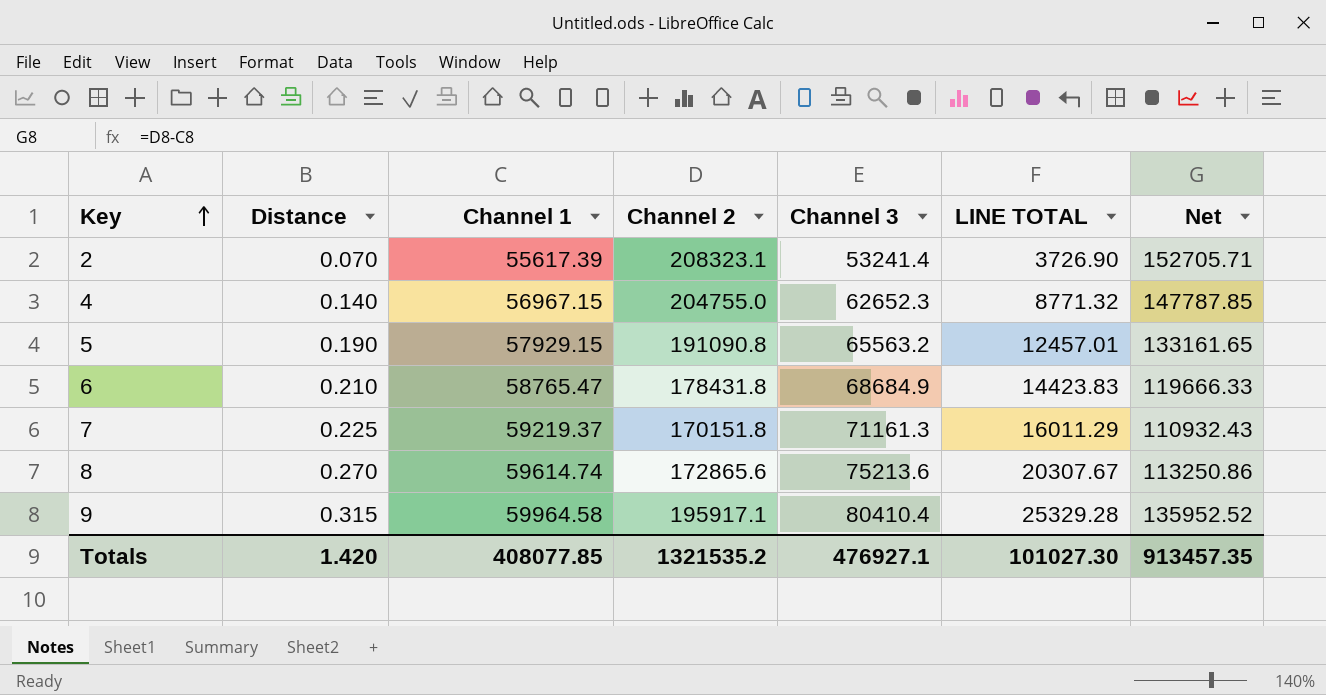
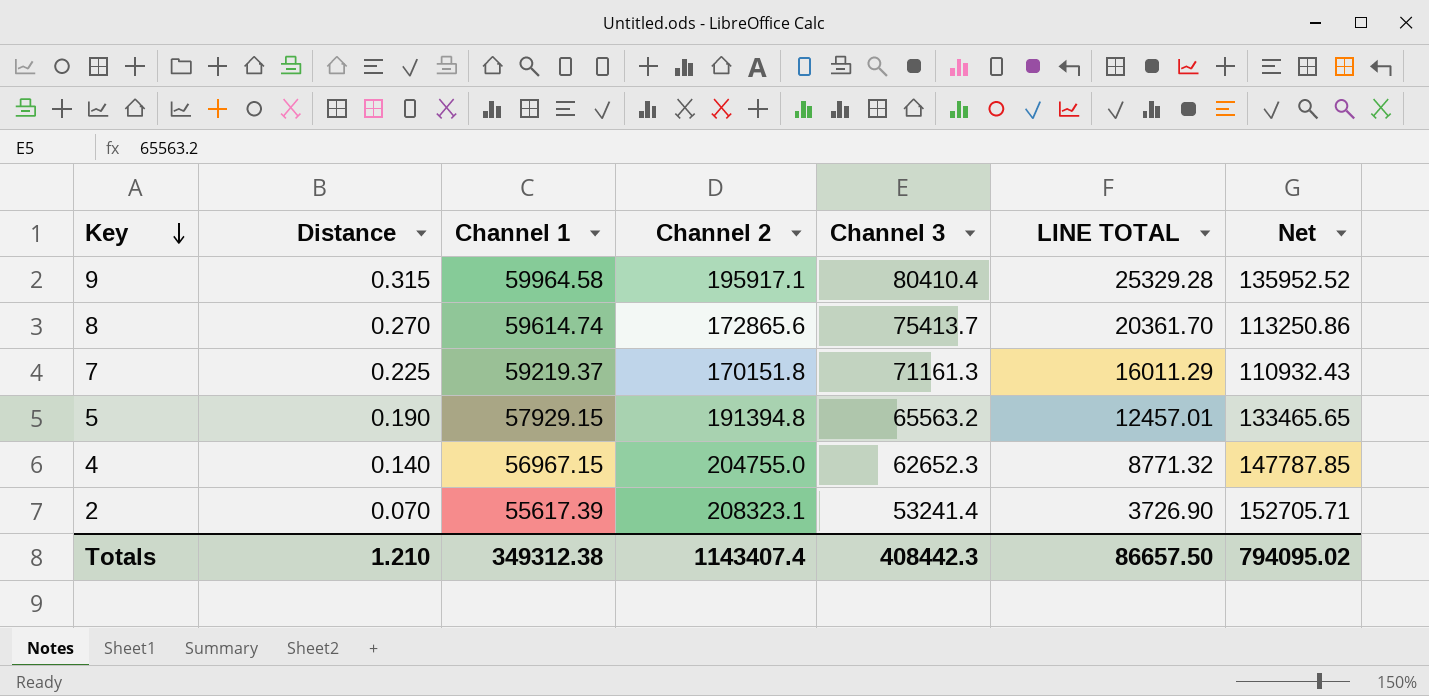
row order: Key ascending -> Key descending
row 6: 0.210 | 58765.47 | 178431.8 | 68684.9 | 14423.83 | 119666.33 -> none
8 | Channel 3: 75213.6 -> 75413.7
8 | LINE TOTAL: 20307.67 -> 20361.70
5 | Channel 2: 191090.8 -> 191394.8
5 | Net: 133161.65 -> 133465.65
Totals | Distance: 1.420 -> 1.210
Totals | Channel 1: 408077.85 -> 349312.38
Totals | Channel 2: 1321535.2 -> 1143407.4
Totals | Channel 3: 476927.1 -> 408442.3
Totals | LINE TOTAL: 101027.30 -> 86657.50
Totals | Net: 913457.35 -> 794095.02

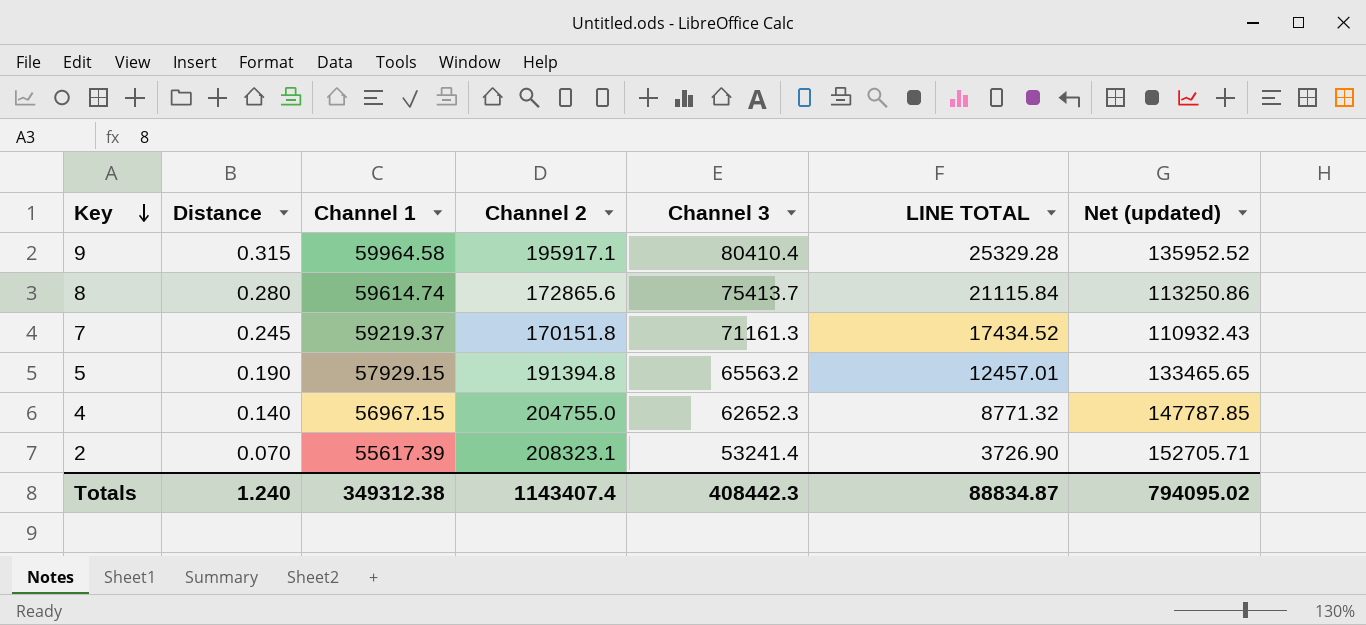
column name: Net -> Net (updated)
8 | Distance: 0.270 -> 0.280
8 | LINE TOTAL: 20361.70 -> 21115.84
7 | Distance: 0.225 -> 0.245
7 | LINE TOTAL: 16011.29 -> 17434.52
Totals | Distance: 1.210 -> 1.240
Totals | LINE TOTAL: 86657.50 -> 88834.87

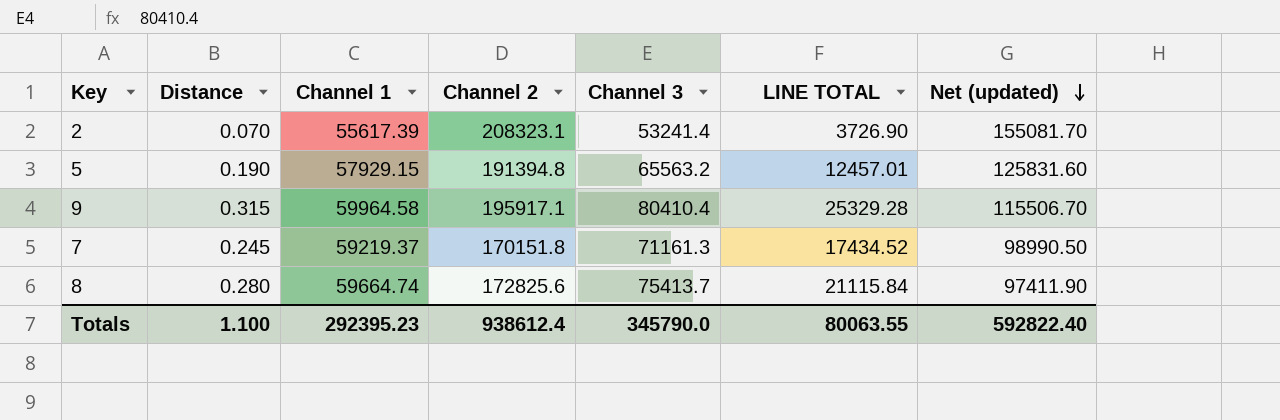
row order: Key descending -> Net (updated) descending
column Net (updated) | formula: [Channel 2] - [Channel 1] -> [Channel 2] - [Channel 3]
row 4: 0.140 | 56967.15 | 204755.0 | 62652.3 | 8771.32 | 147787.85 -> none
8 | Channel 1: 59614.74 -> 59664.74
8 | Channel 2: 172865.6 -> 172825.6
Totals | Distance: 1.240 -> 1.100
Totals | Channel 1: 349312.38 -> 292395.23
Totals | Channel 2: 1143407.4 -> 938612.4
Totals | Channel 3: 408442.3 -> 345790.0
Totals | LINE TOTAL: 88834.87 -> 80063.55
Totals | Net (updated): 794095.02 -> 592822.40

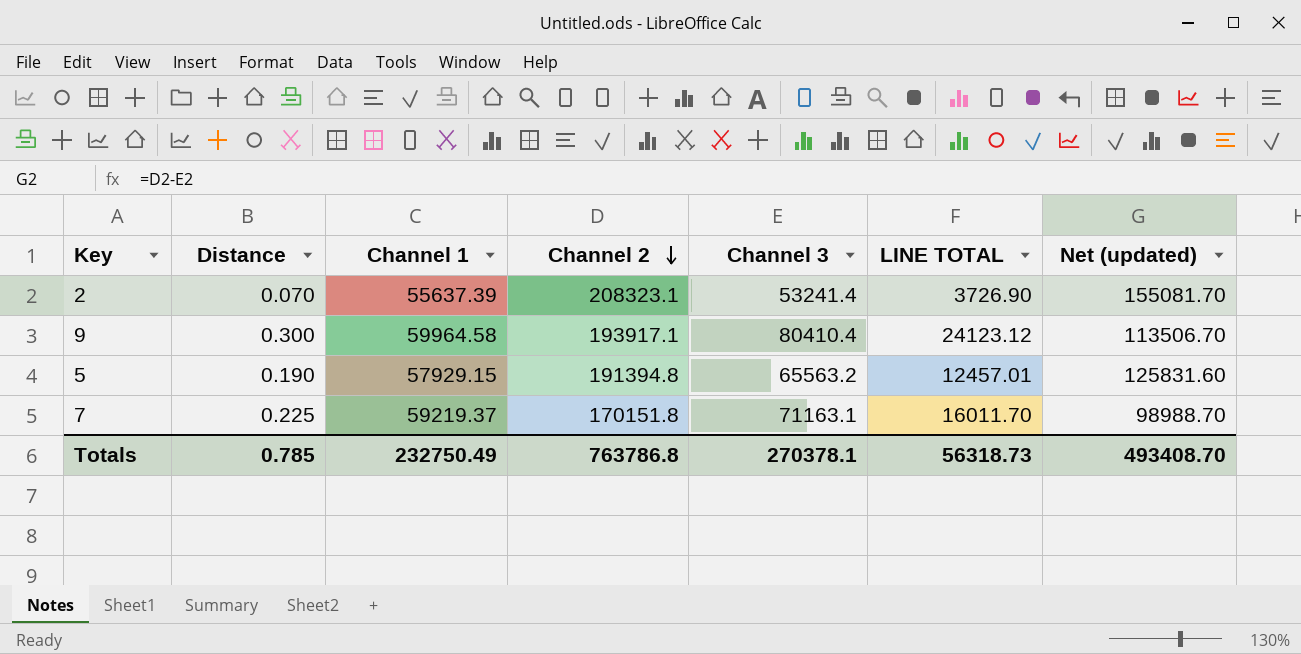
row order: Net (updated) descending -> Channel 2 descending
row 8: 0.280 | 59664.74 | 172825.6 | 75413.7 | 21115.84 | 97411.90 -> none
2 | Channel 1: 55617.39 -> 55637.39
9 | Distance: 0.315 -> 0.300
9 | Channel 2: 195917.1 -> 193917.1
9 | LINE TOTAL: 25329.28 -> 24123.12
9 | Net (updated): 115506.70 -> 113506.70
7 | Distance: 0.245 -> 0.225
7 | Channel 3: 71161.3 -> 71163.1
7 | LINE TOTAL: 17434.52 -> 16011.70
7 | Net (updated): 98990.50 -> 98988.70
Totals | Distance: 1.100 -> 0.785
Totals | Channel 1: 292395.23 -> 232750.49
Totals | Channel 2: 938612.4 -> 763786.8
Totals | Channel 3: 345790.0 -> 270378.1
Totals | LINE TOTAL: 80063.55 -> 56318.73
Totals | Net (updated): 592822.40 -> 493408.70

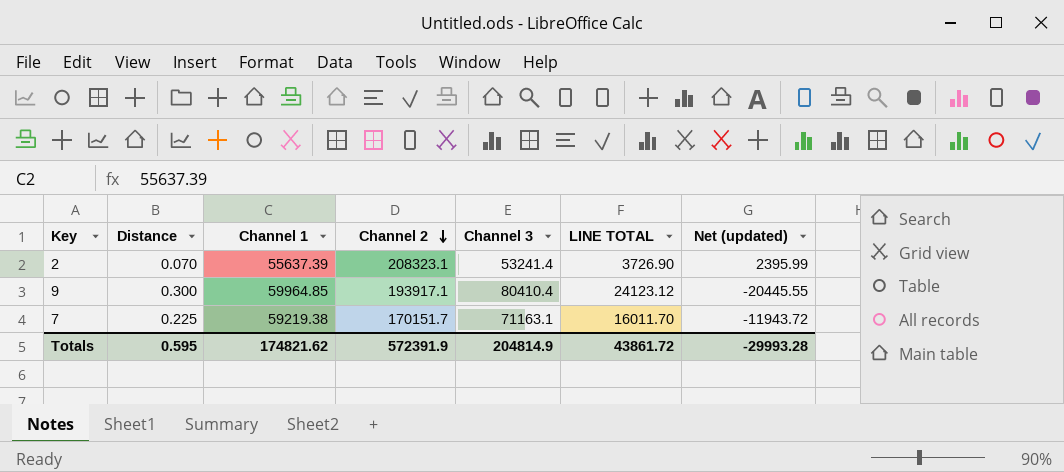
column Net (updated) | formula: [Channel 2] - [Channel 3] -> [Channel 1] - [Channel 3]
row 5: 0.190 | 57929.15 | 191394.8 | 65563.2 | 12457.01 | 125831.60 -> none
9 | Channel 1: 59964.58 -> 59964.85
7 | Channel 1: 59219.37 -> 59219.38
7 | Channel 2: 170151.8 -> 170151.7
Totals | Distance: 0.785 -> 0.595
Totals | Channel 1: 232750.49 -> 174821.62
Totals | Channel 2: 763786.8 -> 572391.9
Totals | Channel 3: 270378.1 -> 204814.9
Totals | LINE TOTAL: 56318.73 -> 43861.72
Totals | Net (updated): 493408.70 -> -29993.28

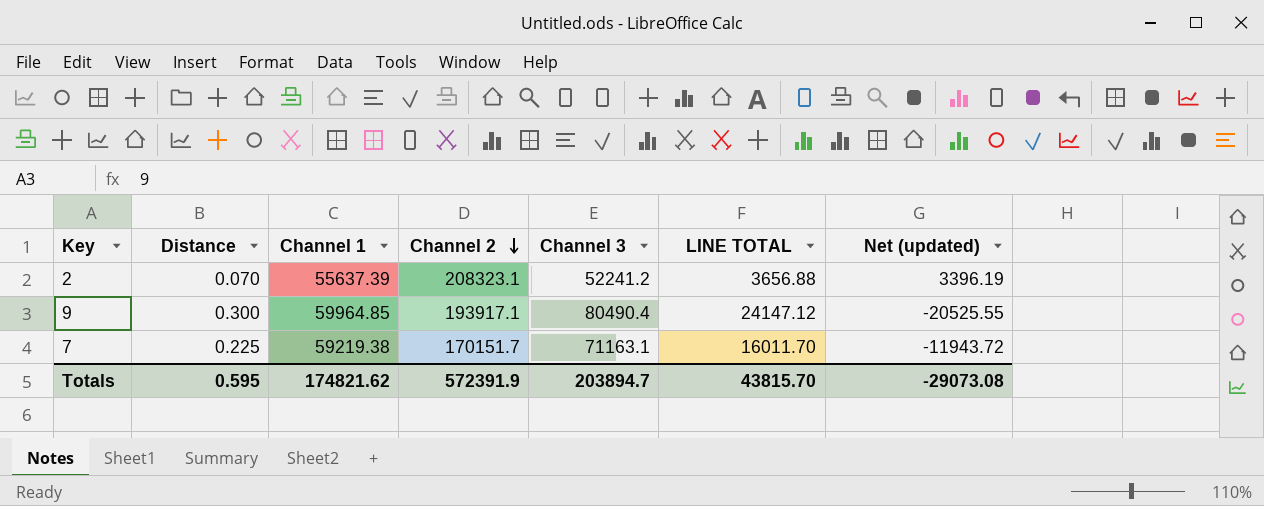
2 | Channel 3: 53241.4 -> 52241.2
2 | LINE TOTAL: 3726.90 -> 3656.88
2 | Net (updated): 2395.99 -> 3396.19
9 | Channel 3: 80410.4 -> 80490.4
9 | LINE TOTAL: 24123.12 -> 24147.12
9 | Net (updated): -20445.55 -> -20525.55
Totals | Channel 3: 204814.9 -> 203894.7
Totals | LINE TOTAL: 43861.72 -> 43815.70
Totals | Net (updated): -29993.28 -> -29073.08

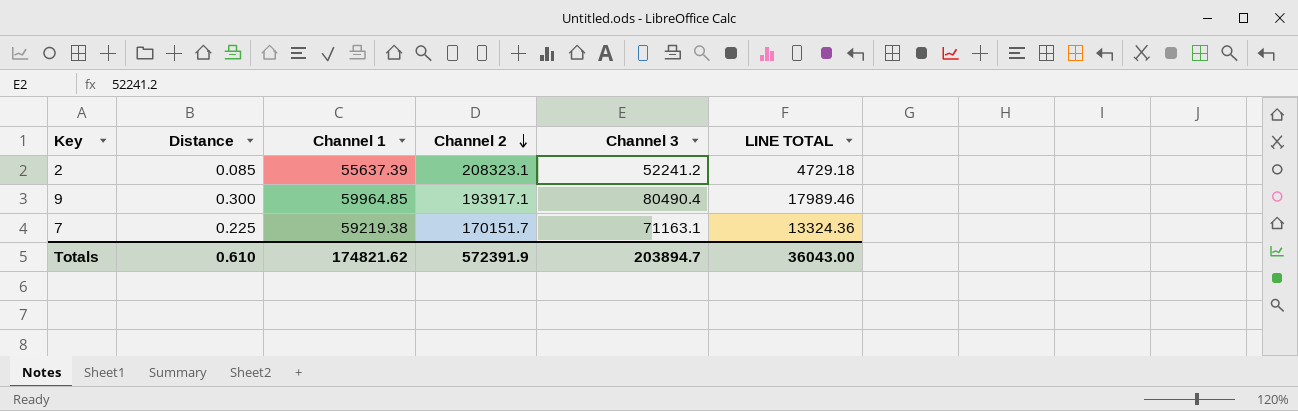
column Net (updated) | formula: [Channel 1] - [Channel 3] -> none
column LINE TOTAL | formula: [Distance] * [Channel 3] -> [Distance] * [Channel 1]
2 | Distance: 0.070 -> 0.085
Totals | Distance: 0.595 -> 0.610
Totals | LINE TOTAL: 43815.70 -> 36043.00

